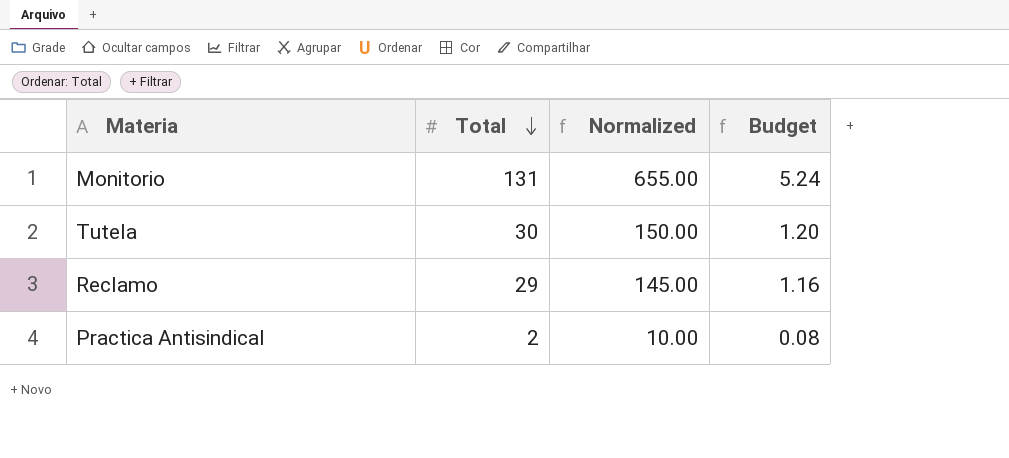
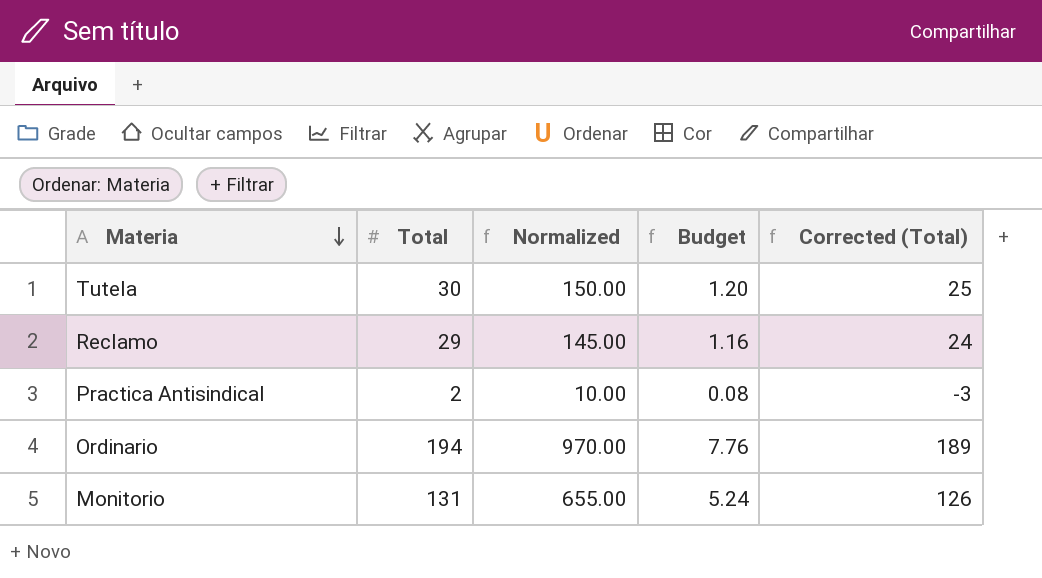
row order: Total descending -> Materia descending
column Corrected (Total) | formula: none -> [Total] - 5
row Ordinario: none -> 194 | 970.00 | 7.76 | 189

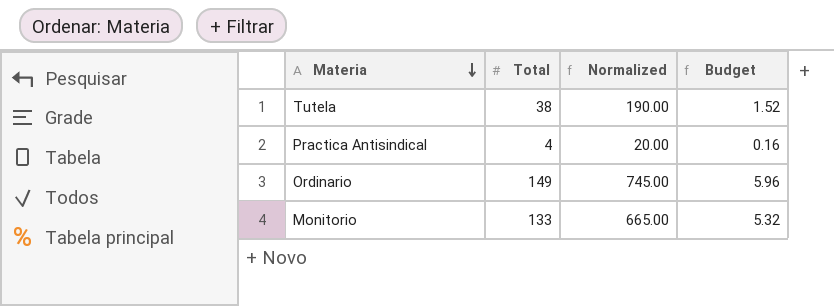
column Corrected (Total) | formula: [Total] - 5 -> none
row Reclamo: 29 | 145.00 | 1.16 | 24 -> none
Tutela | Total: 30 -> 38
Tutela | Normalized: 150.00 -> 190.00
Tutela | Budget: 1.20 -> 1.52
Practica Antisindical | Total: 2 -> 4
Practica Antisindical | Normalized: 10.00 -> 20.00
Practica Antisindical | Budget: 0.08 -> 0.16
Ordinario | Total: 194 -> 149
Ordinario | Normalized: 970.00 -> 745.00
Ordinario | Budget: 7.76 -> 5.96
Monitorio | Total: 131 -> 133
Monitorio | Normalized: 655.00 -> 665.00
Monitorio | Budget: 5.24 -> 5.32

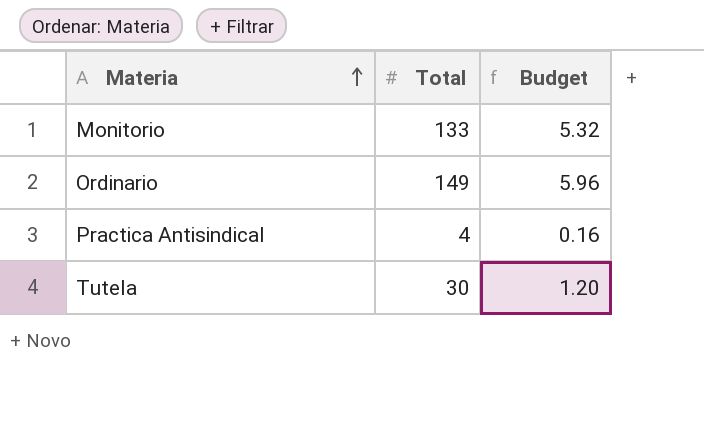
row order: Materia descending -> Materia ascending
column Normalized | formula: [Total] * 5 -> none
Tutela | Total: 38 -> 30
Tutela | Budget: 1.52 -> 1.20

